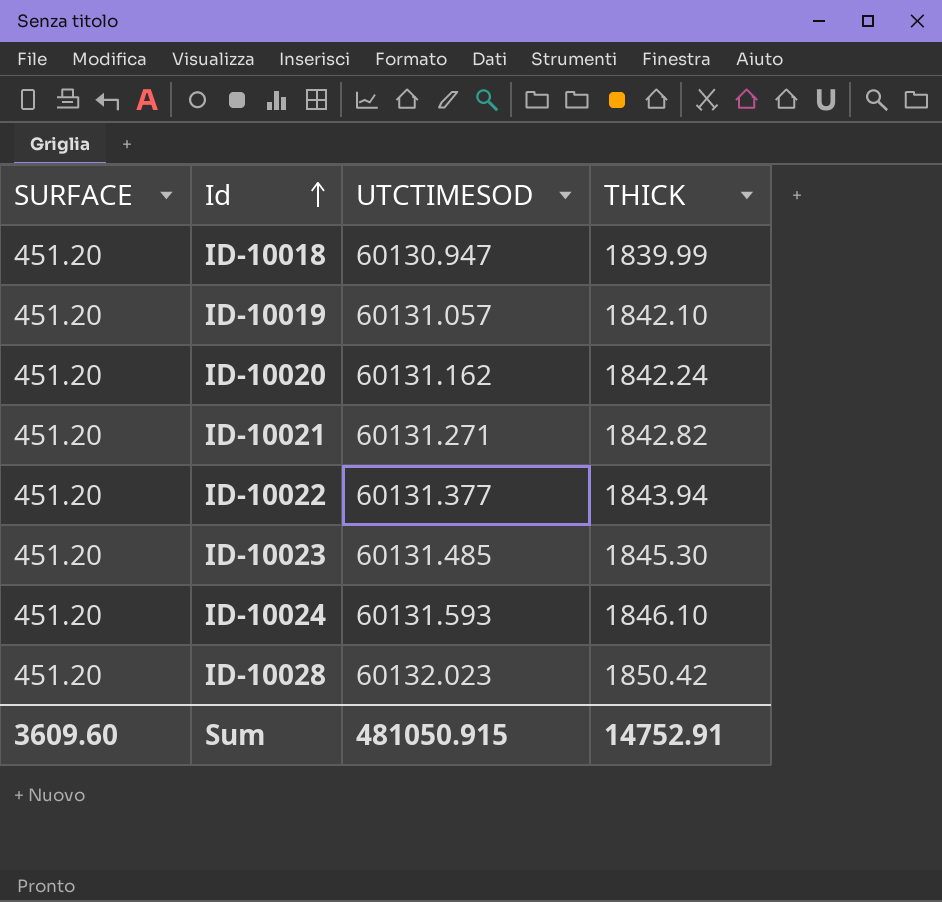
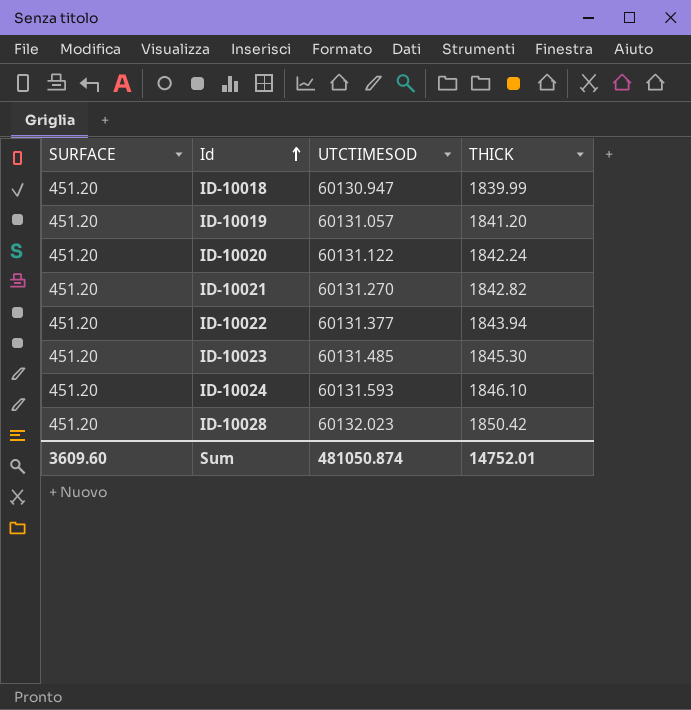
ID-10019 | THICK: 1842.10 -> 1841.20
ID-10020 | UTCTIMESOD: 60131.162 -> 60131.122
ID-10021 | UTCTIMESOD: 60131.271 -> 60131.270
Sum | UTCTIMESOD: 481050.915 -> 481050.874
Sum | THICK: 14752.91 -> 14752.01

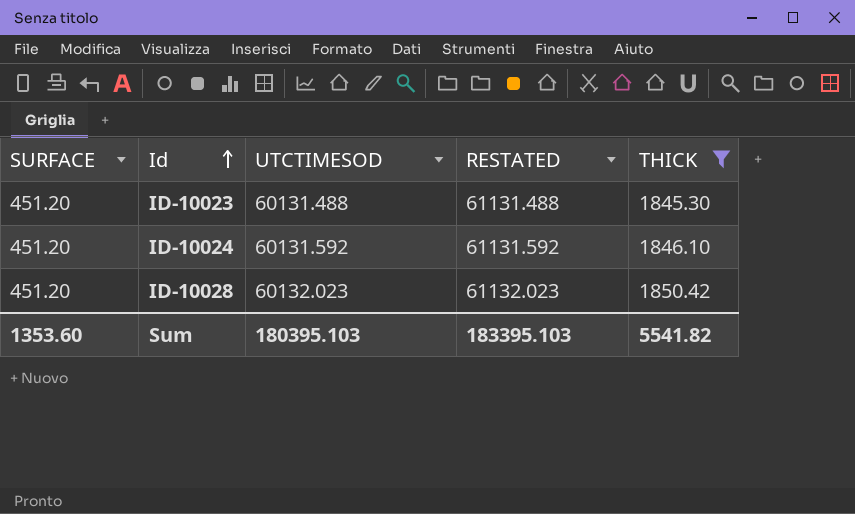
filter: none -> THICK >= 1845.30
column RESTATED | formula: none -> [UTCTIMESOD] + 1000
ID-10023 | UTCTIMESOD: 60131.485 -> 60131.488
ID-10024 | UTCTIMESOD: 60131.593 -> 60131.592
Sum | SURFACE: 3609.60 -> 1353.60
Sum | UTCTIMESOD: 481050.874 -> 180395.103
Sum | THICK: 14752.01 -> 5541.82

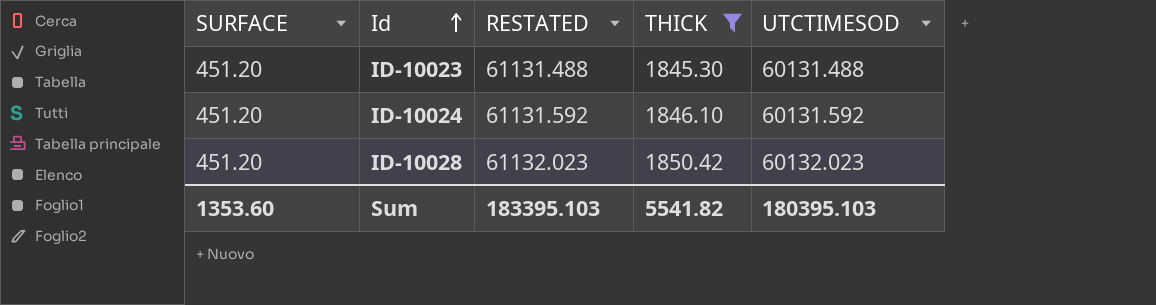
column UTCTIMESOD | position: 3 -> 5

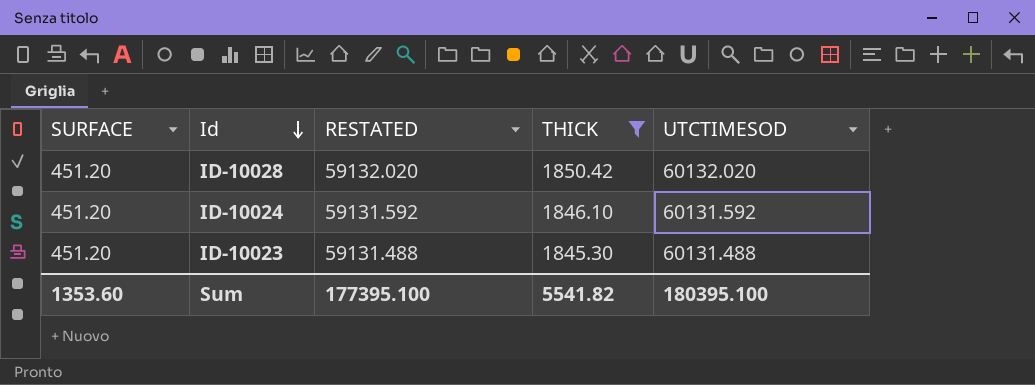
row order: Id ascending -> Id descending
column RESTATED | formula: [UTCTIMESOD] + 1000 -> [UTCTIMESOD] - 1000
ID-10028 | UTCTIMESOD: 60132.023 -> 60132.020
Sum | RESTATED: 183395.103 -> 177395.100
Sum | UTCTIMESOD: 180395.103 -> 180395.100

